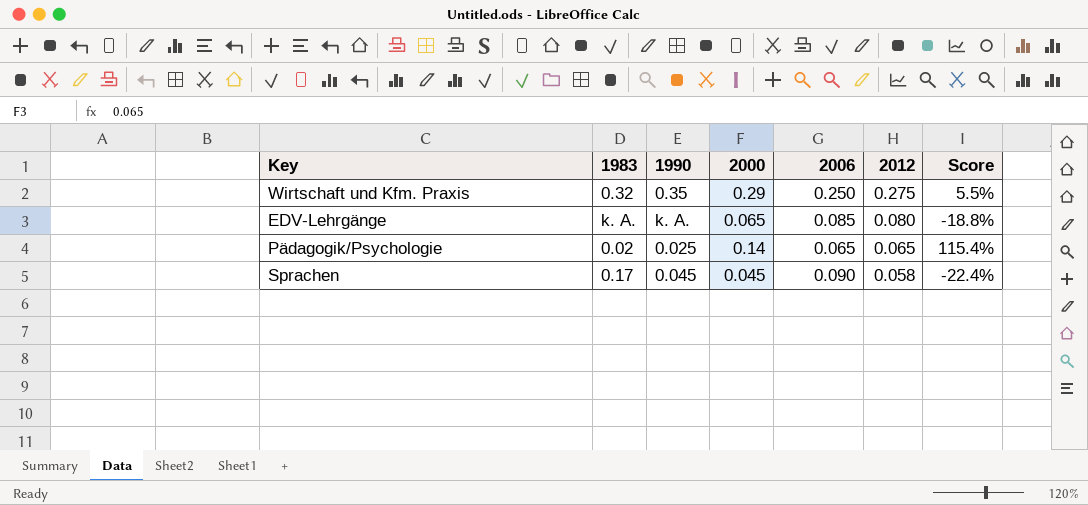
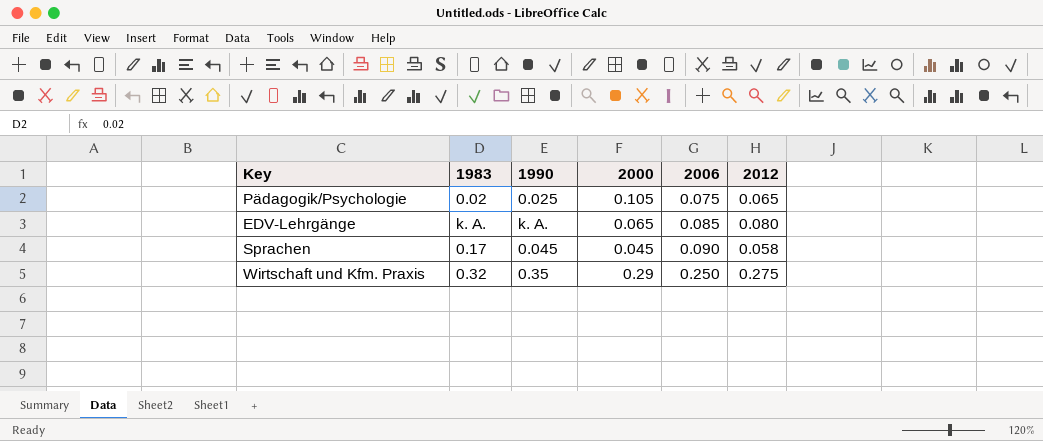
row order: 2012 descending -> 2006 ascending
column Score | formula: ([2000] - [2012]) / [2012] -> none
Pädagogik/Psychologie | 2000: 0.14 -> 0.105
Pädagogik/Psychologie | 2006: 0.065 -> 0.075

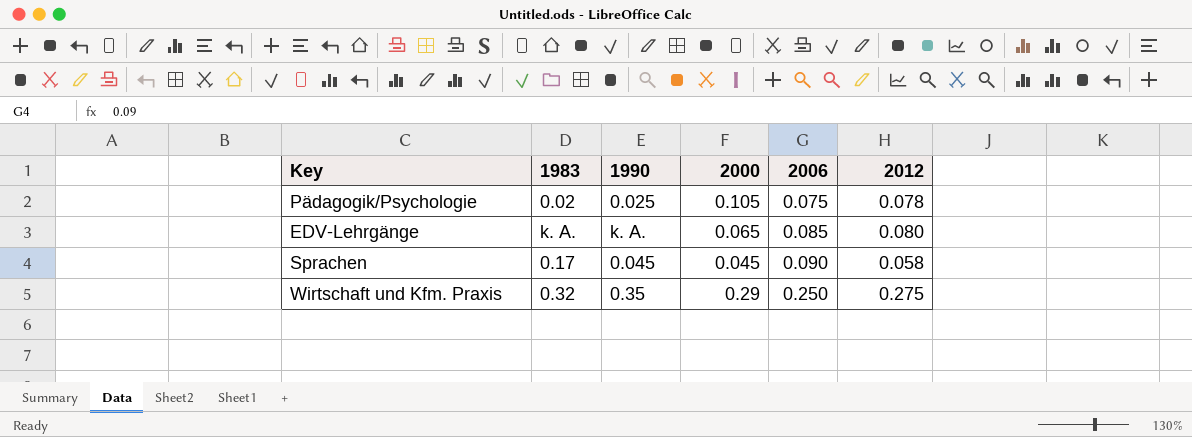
Pädagogik/Psychologie | 2012: 0.065 -> 0.078

